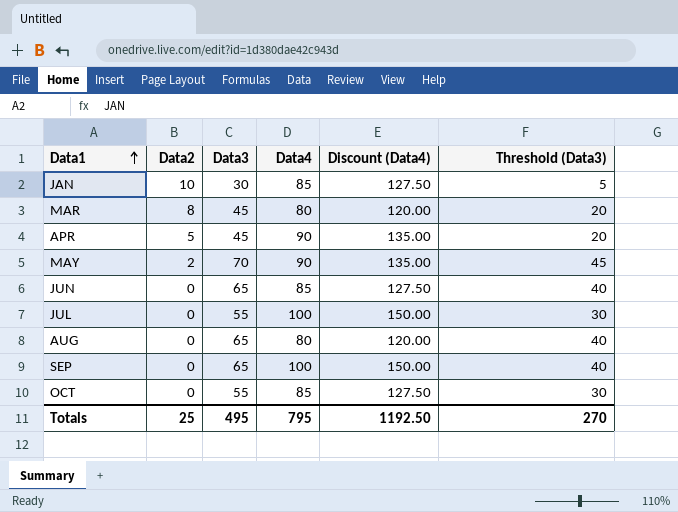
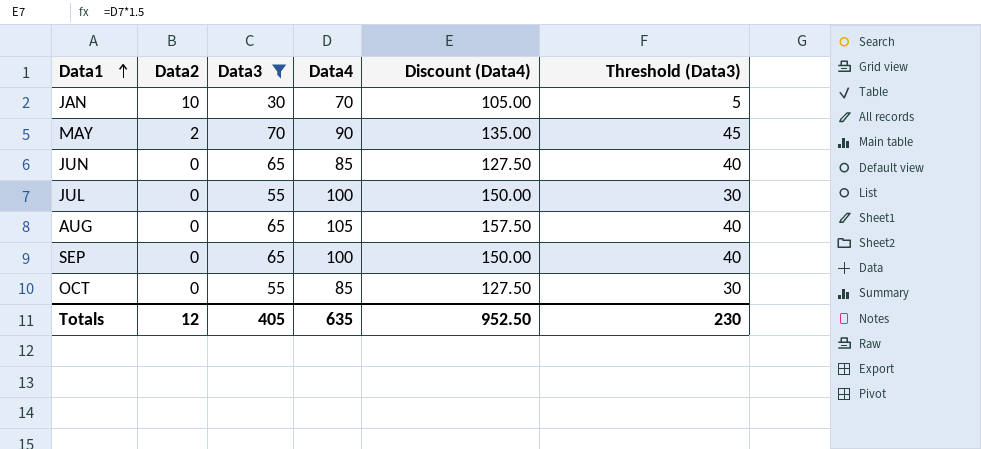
filter: none -> Data3 != 45
JAN | Data4: 85 -> 70
JAN | Discount (Data4): 127.50 -> 105.00
AUG | Data4: 80 -> 105
AUG | Discount (Data4): 120.00 -> 157.50
Totals | Data2: 25 -> 12
Totals | Data3: 495 -> 405
Totals | Data4: 795 -> 635
Totals | Discount (Data4): 1192.50 -> 952.50
Totals | Threshold (Data3): 270 -> 230

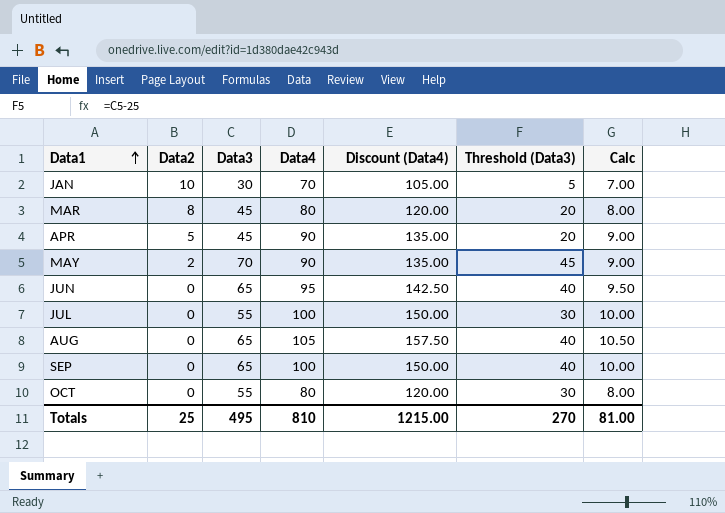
filter: Data3 != 45 -> none
column Calc | formula: none -> [Data4] * 0.1
JUN | Data4: 85 -> 95
JUN | Discount (Data4): 127.50 -> 142.50
OCT | Data4: 85 -> 80
OCT | Discount (Data4): 127.50 -> 120.00
Totals | Data2: 12 -> 25
Totals | Data3: 405 -> 495
Totals | Data4: 635 -> 810
Totals | Discount (Data4): 952.50 -> 1215.00
Totals | Threshold (Data3): 230 -> 270

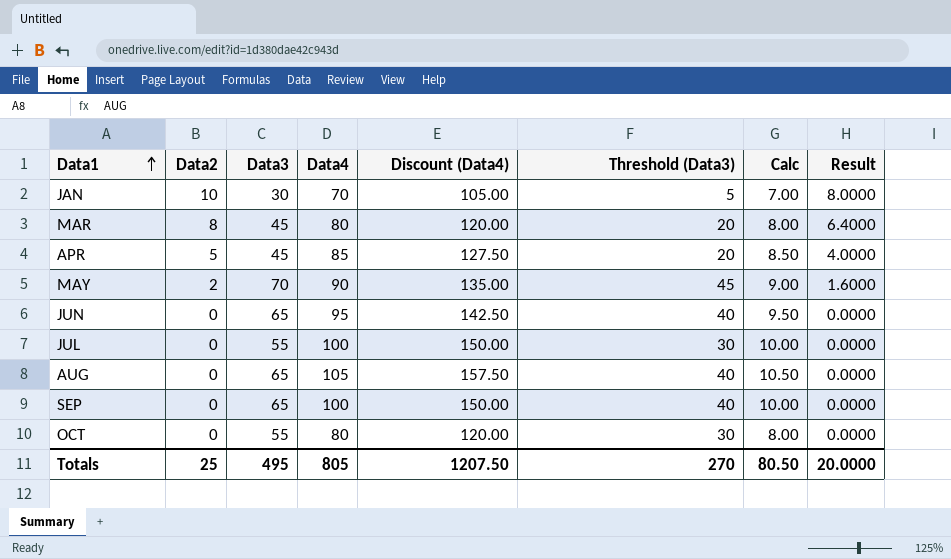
column Result | formula: none -> [Data2] * 0.8
APR | Data4: 90 -> 85
APR | Discount (Data4): 135.00 -> 127.50
APR | Calc: 9.00 -> 8.50
Totals | Data4: 810 -> 805
Totals | Discount (Data4): 1215.00 -> 1207.50
Totals | Calc: 81.00 -> 80.50

